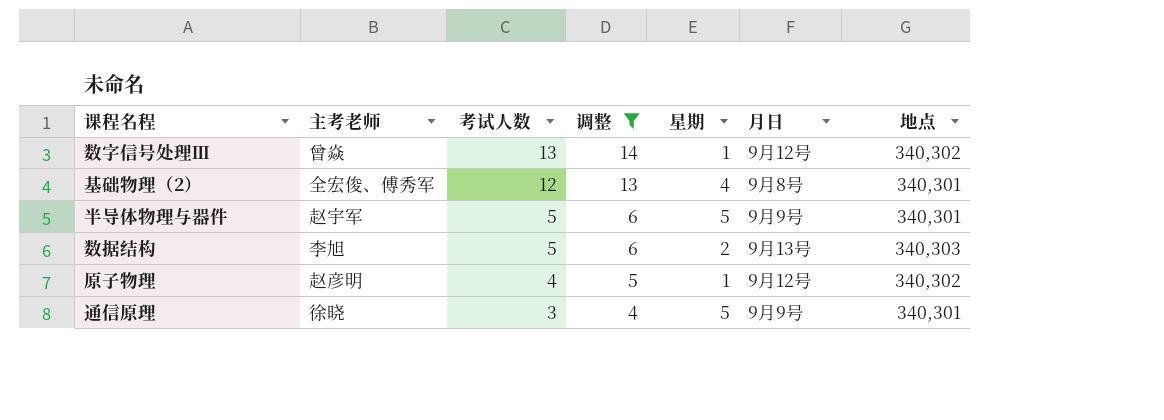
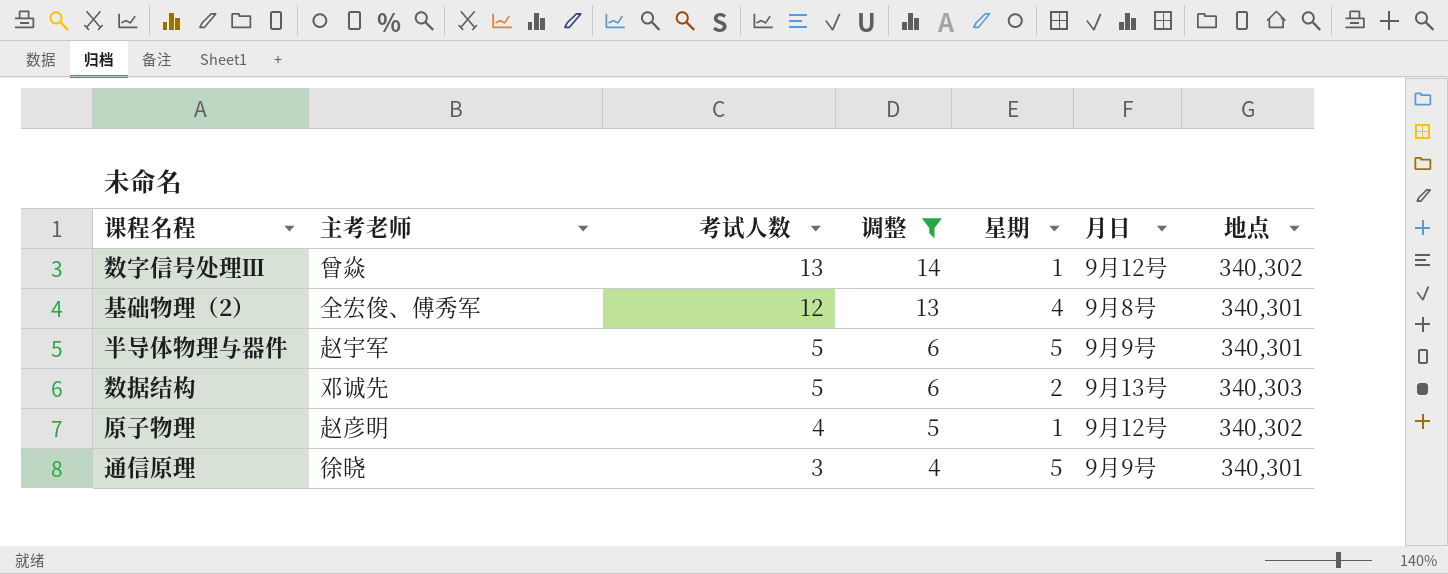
数据结构 | 主考老师: 李旭 -> 邓诚先

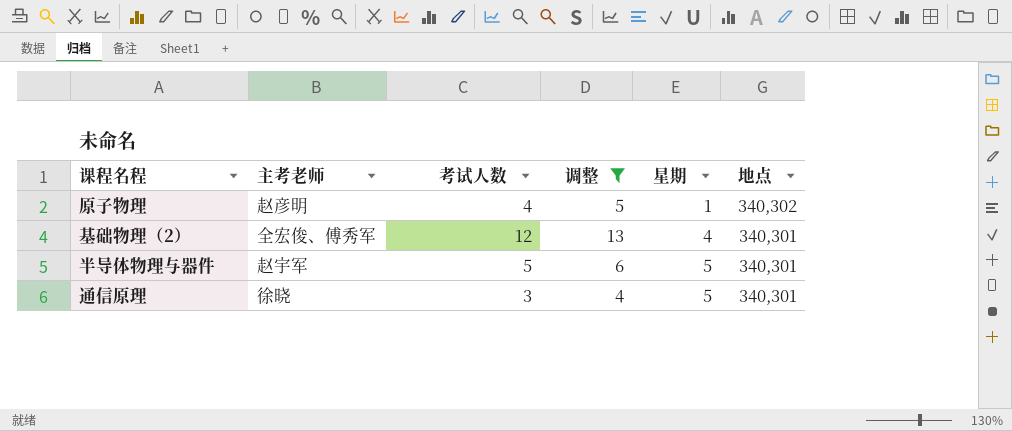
row order: 考试人数 descending -> 星期 ascending
column 月日 | position: 6 -> none
row 数字信号处理Ⅲ: 曾焱 | 13 | 14 | 1 | 9月12号 | 340,302 -> none
row 数据结构: 邓诚先 | 5 | 6 | 2 | 9月13号 | 340,303 -> none

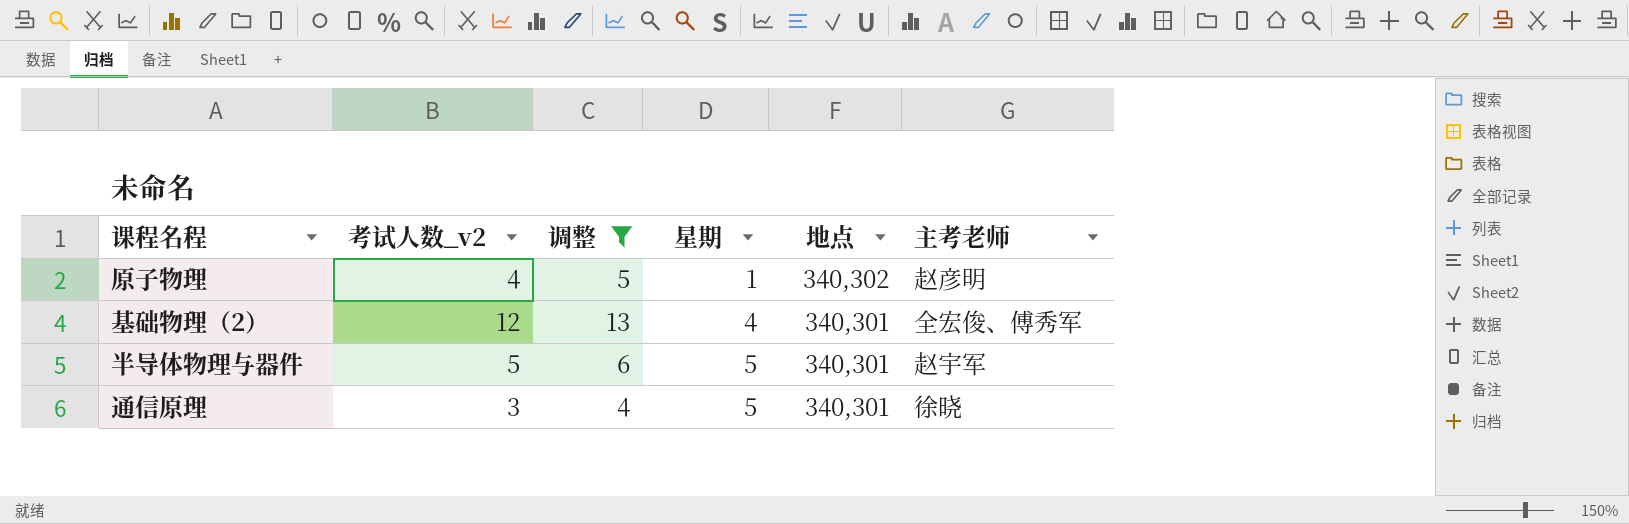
column name: 考试人数 -> 考试人数_v2
column 主考老师 | position: 2 -> 6

